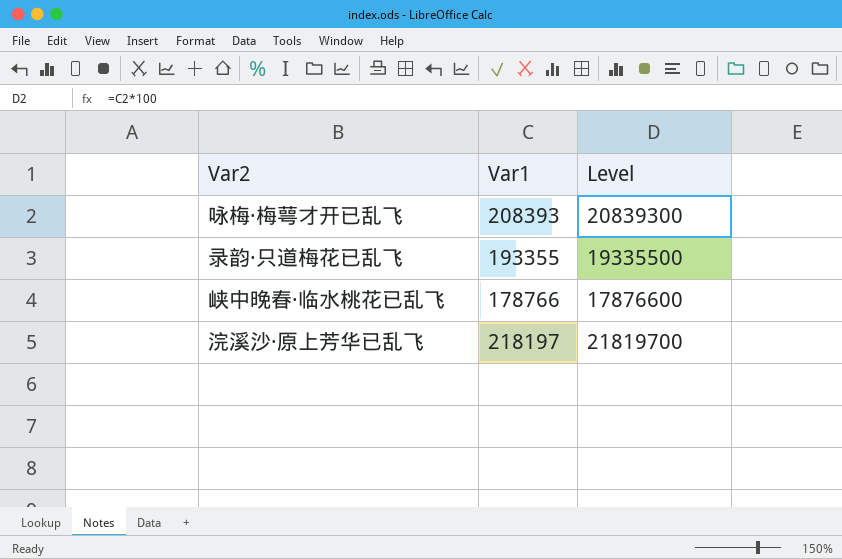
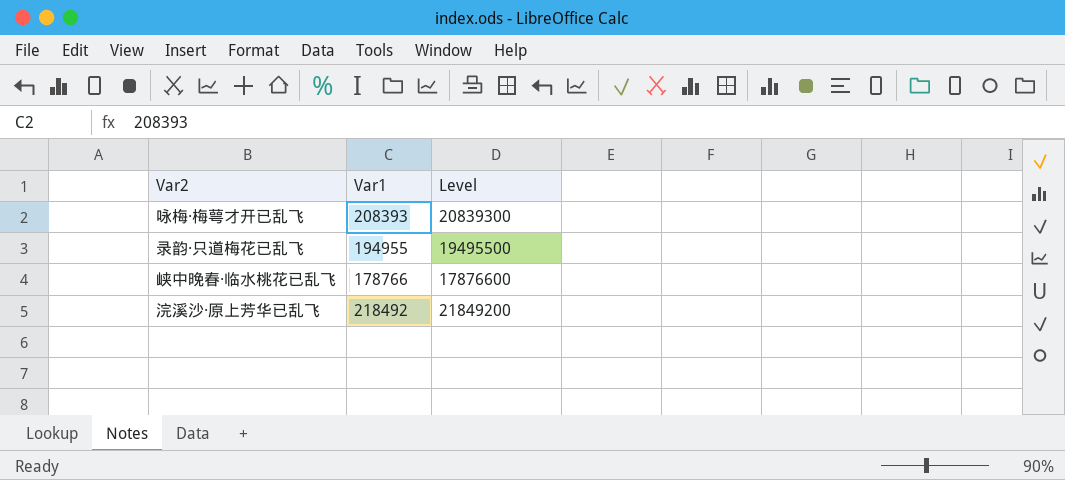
录韵·只道梅花已乱飞 | Var1: 193355 -> 194955
录韵·只道梅花已乱飞 | Level: 19335500 -> 19495500
浣溪沙·原上芳华已乱飞 | Var1: 218197 -> 218492
浣溪沙·原上芳华已乱飞 | Level: 21819700 -> 21849200

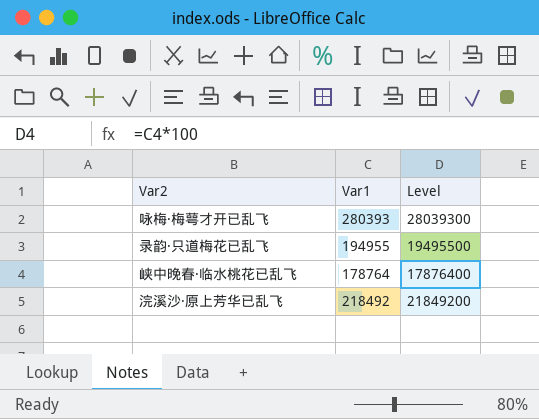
咏梅·梅萼才开已乱飞 | Var1: 208393 -> 280393
咏梅·梅萼才开已乱飞 | Level: 20839300 -> 28039300
峡中晚春·临水桃花已乱飞 | Var1: 178766 -> 178764
峡中晚春·临水桃花已乱飞 | Level: 17876600 -> 17876400

